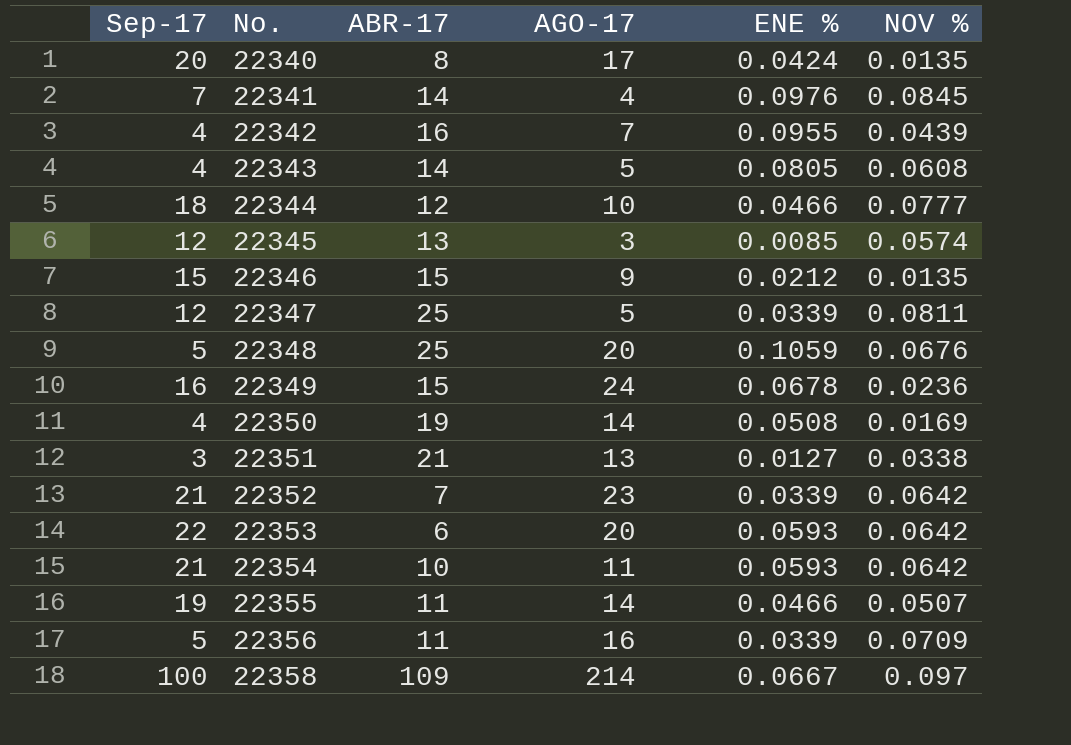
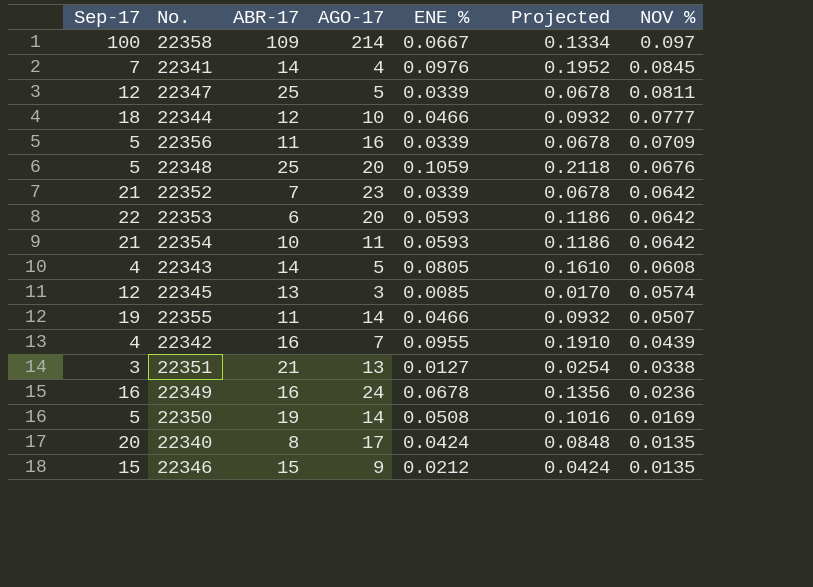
row order: No. ascending -> NOV % descending
column Projected | formula: none -> [ENE %] * 2
22349 | ABR-17: 15 -> 16
22350 | Sep-17: 4 -> 5

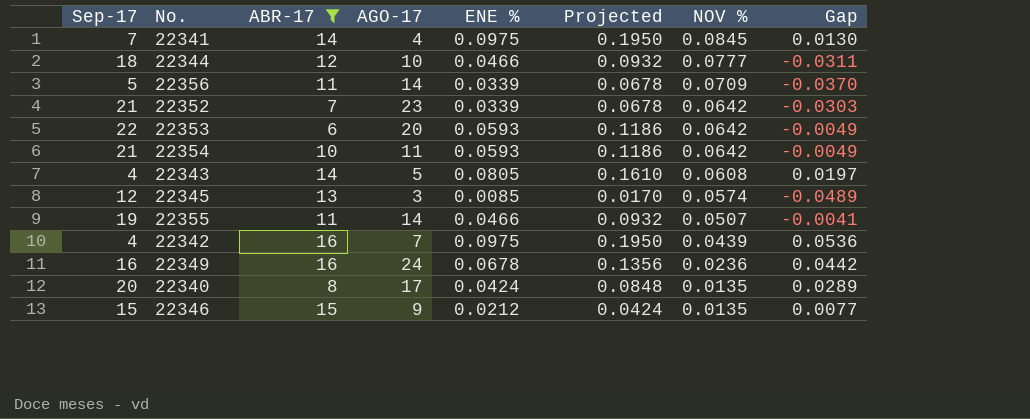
filter: none -> ABR-17 <= 16
column Gap | formula: none -> [ENE %] - [NOV %]
22341 | ENE %: 0.0976 -> 0.0975
22341 | Projected: 0.1952 -> 0.1950
22356 | AGO-17: 16 -> 14
22342 | ENE %: 0.0955 -> 0.0975
22342 | Projected: 0.1910 -> 0.1950

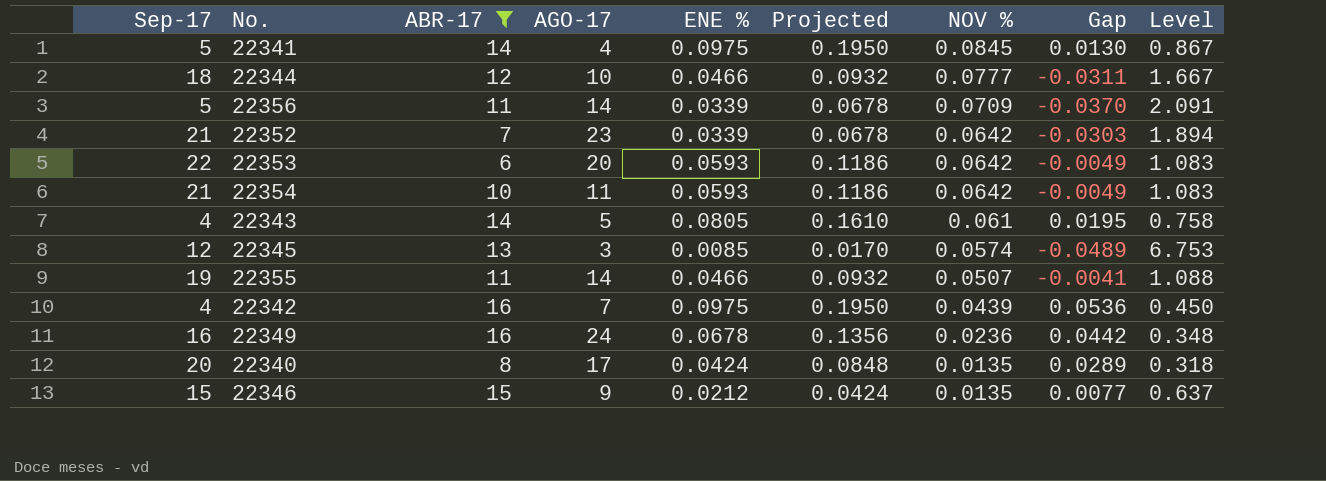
column Level | formula: none -> [NOV %] / [ENE %]
22341 | Sep-17: 7 -> 5
22343 | NOV %: 0.0608 -> 0.061
22343 | Gap: 0.0197 -> 0.0195

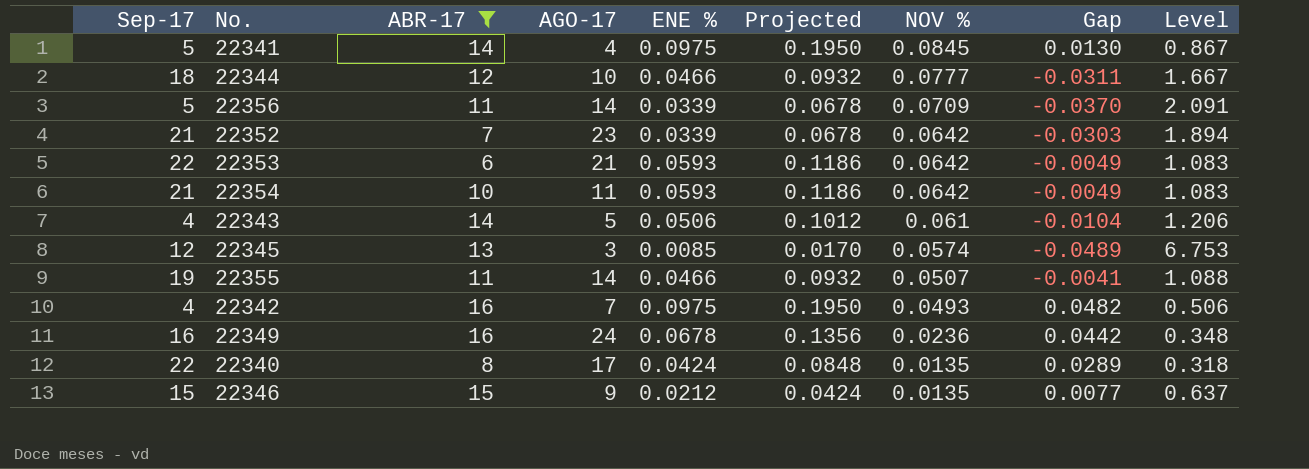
22353 | AGO-17: 20 -> 21
22343 | ENE %: 0.0805 -> 0.0506
22343 | Projected: 0.1610 -> 0.1012
22343 | Gap: 0.0195 -> -0.0104
22343 | Level: 0.758 -> 1.206
22342 | NOV %: 0.0439 -> 0.0493
22342 | Gap: 0.0536 -> 0.0482
22342 | Level: 0.450 -> 0.506
22340 | Sep-17: 20 -> 22

